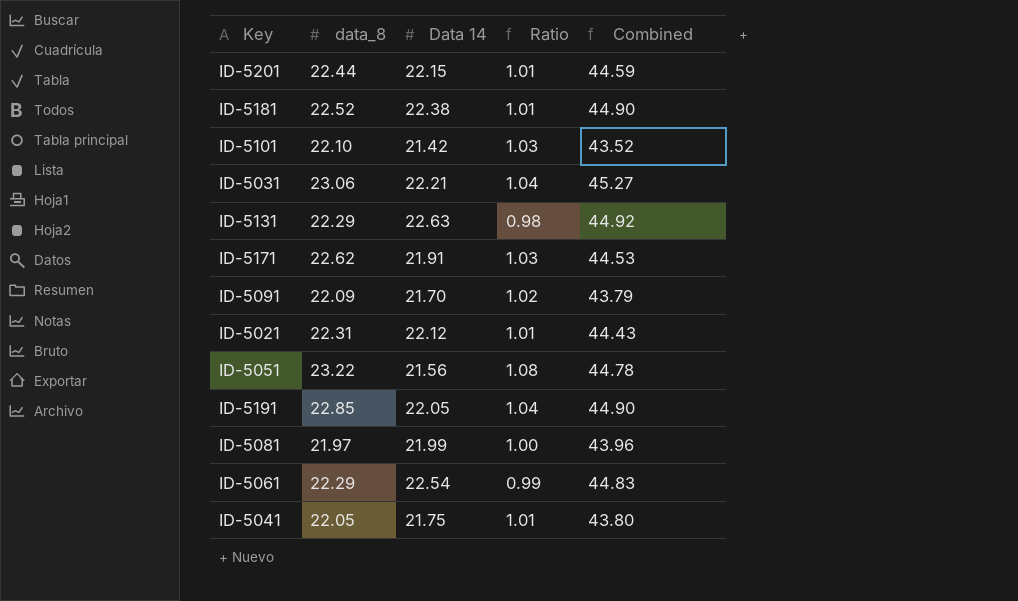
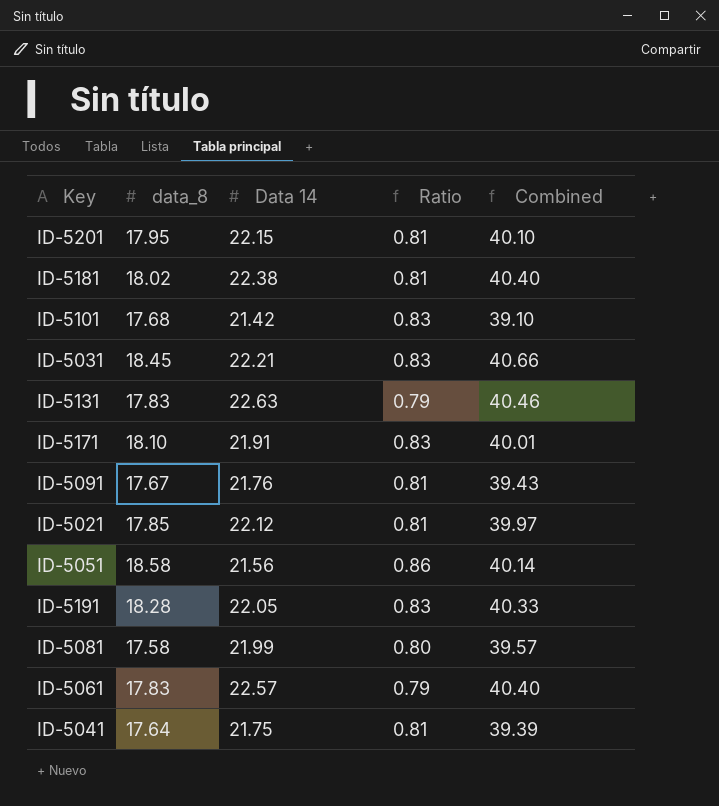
ID-5201 | data_8: 22.44 -> 17.95
ID-5201 | Ratio: 1.01 -> 0.81
ID-5201 | Combined: 44.59 -> 40.10
ID-5181 | data_8: 22.52 -> 18.02
ID-5181 | Ratio: 1.01 -> 0.81
ID-5181 | Combined: 44.90 -> 40.40
ID-5101 | data_8: 22.10 -> 17.68
ID-5101 | Ratio: 1.03 -> 0.83
ID-5101 | Combined: 43.52 -> 39.10
ID-5031 | data_8: 23.06 -> 18.45
ID-5031 | Ratio: 1.04 -> 0.83
ID-5031 | Combined: 45.27 -> 40.66
ID-5131 | data_8: 22.29 -> 17.83
ID-5131 | Ratio: 0.98 -> 0.79
ID-5131 | Combined: 44.92 -> 40.46
ID-5171 | data_8: 22.62 -> 18.10
ID-5171 | Ratio: 1.03 -> 0.83
ID-5171 | Combined: 44.53 -> 40.01
ID-5091 | data_8: 22.09 -> 17.67
ID-5091 | Data 14: 21.70 -> 21.76
ID-5091 | Ratio: 1.02 -> 0.81
ID-5091 | Combined: 43.79 -> 39.43
ID-5021 | data_8: 22.31 -> 17.85
ID-5021 | Ratio: 1.01 -> 0.81
ID-5021 | Combined: 44.43 -> 39.97
ID-5051 | data_8: 23.22 -> 18.58
ID-5051 | Ratio: 1.08 -> 0.86
ID-5051 | Combined: 44.78 -> 40.14
ID-5191 | data_8: 22.85 -> 18.28
ID-5191 | Ratio: 1.04 -> 0.83
ID-5191 | Combined: 44.90 -> 40.33
ID-5081 | data_8: 21.97 -> 17.58
ID-5081 | Ratio: 1.00 -> 0.80
ID-5081 | Combined: 43.96 -> 39.57
ID-5061 | data_8: 22.29 -> 17.83
ID-5061 | Data 14: 22.54 -> 22.57
ID-5061 | Ratio: 0.99 -> 0.79
ID-5061 | Combined: 44.83 -> 40.40
ID-5041 | data_8: 22.05 -> 17.64
ID-5041 | Ratio: 1.01 -> 0.81
ID-5041 | Combined: 43.80 -> 39.39

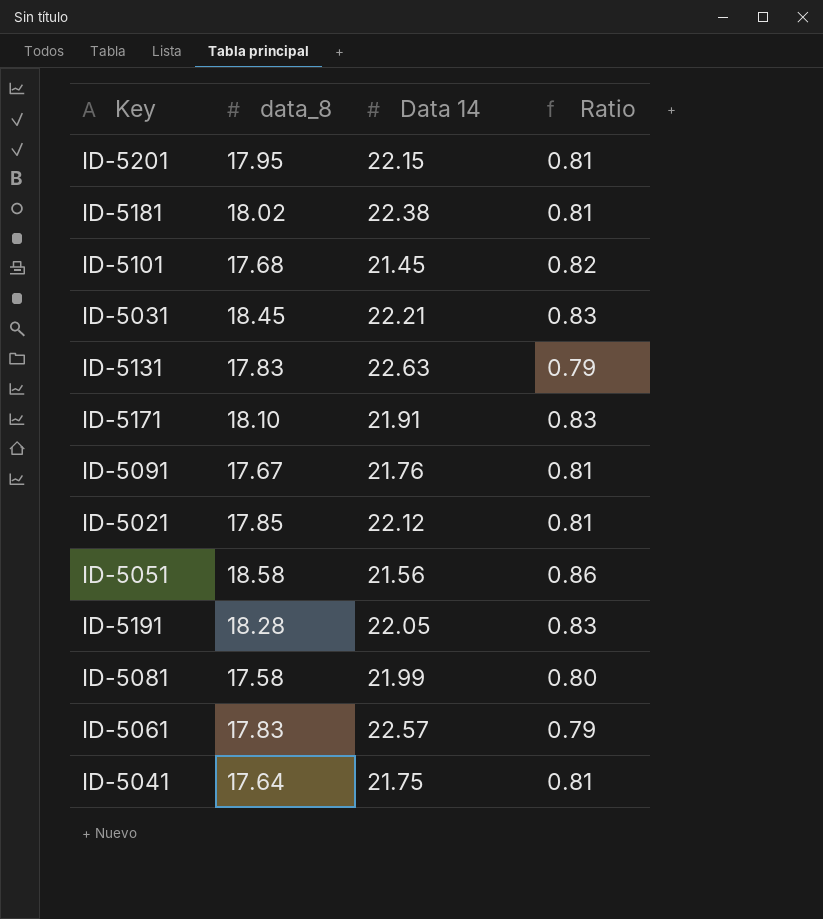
column Combined | formula: [data_8] + [Data 14] -> none
ID-5101 | Data 14: 21.42 -> 21.45
ID-5101 | Ratio: 0.83 -> 0.82

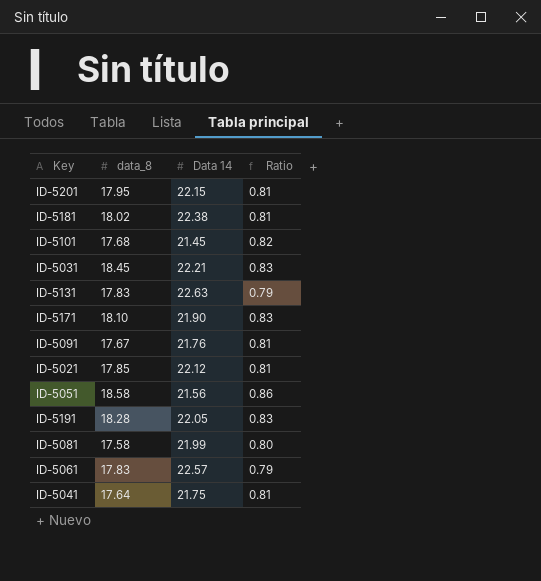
ID-5171 | Data 14: 21.91 -> 21.90

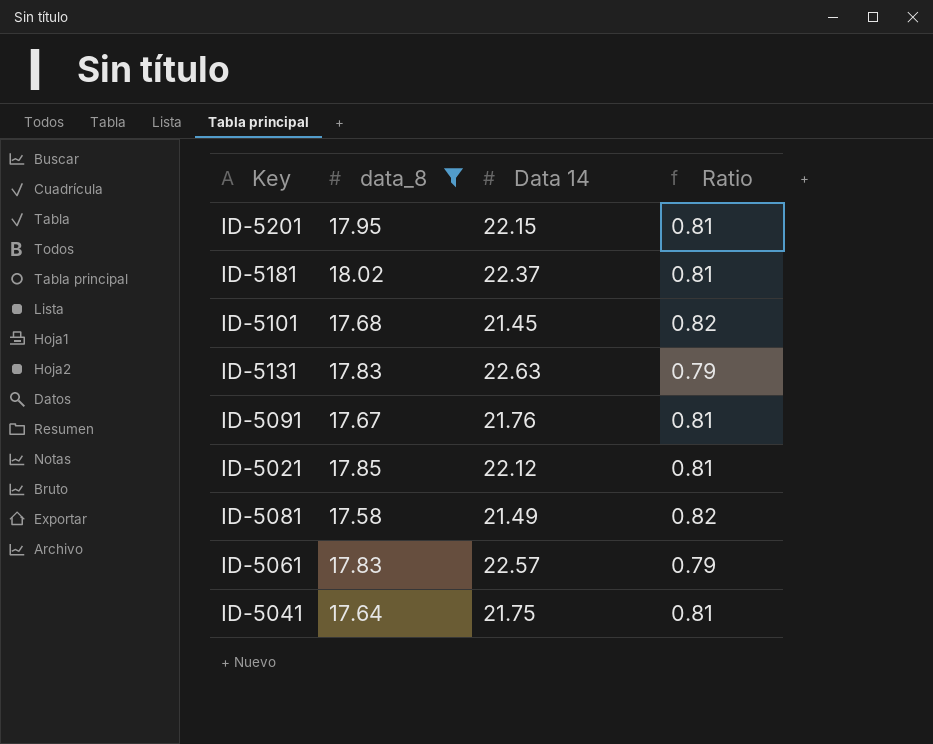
filter: none -> data_8 <= 18.02
ID-5181 | Data 14: 22.38 -> 22.37
ID-5081 | Data 14: 21.99 -> 21.49
ID-5081 | Ratio: 0.80 -> 0.82

